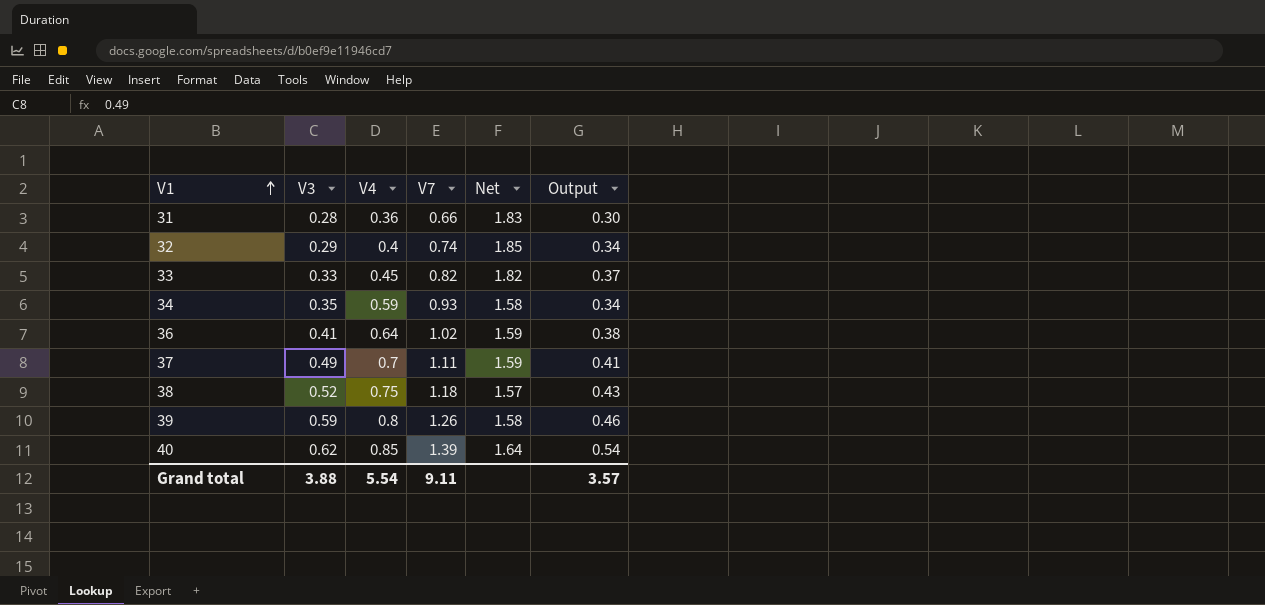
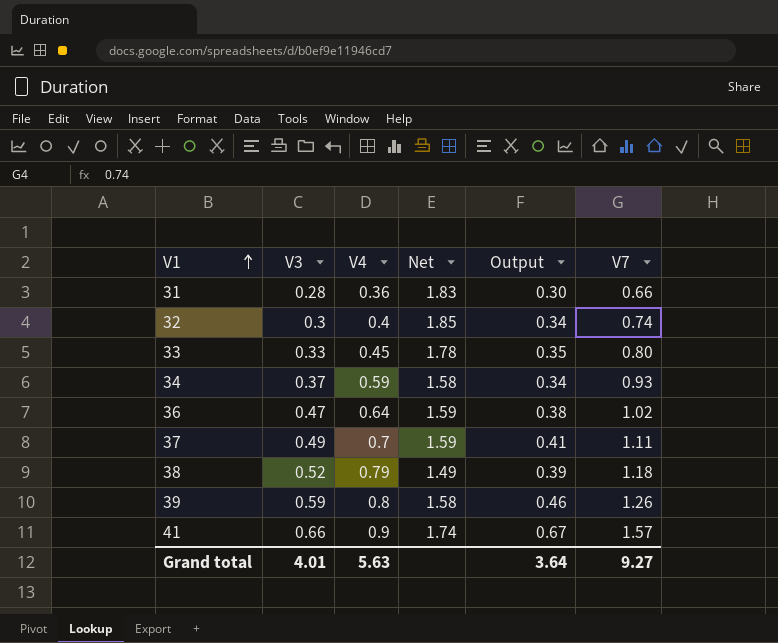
column V7 | position: 4 -> 6
row 40: 0.62 | 0.85 | 1.39 | 1.64 | 0.54 -> none
32 | V3: 0.29 -> 0.3
33 | Net: 1.82 -> 1.78
33 | Output: 0.37 -> 0.35
33 | V7: 0.82 -> 0.80
34 | V3: 0.35 -> 0.37
36 | V3: 0.41 -> 0.47
38 | V4: 0.75 -> 0.79
38 | Net: 1.57 -> 1.49
38 | Output: 0.43 -> 0.39
row 41: none -> 0.66 | 0.9 | 1.74 | 0.67 | 1.57
Grand total | V3: 3.88 -> 4.01
Grand total | V4: 5.54 -> 5.63
Grand total | Output: 3.57 -> 3.64
Grand total | V7: 9.11 -> 9.27

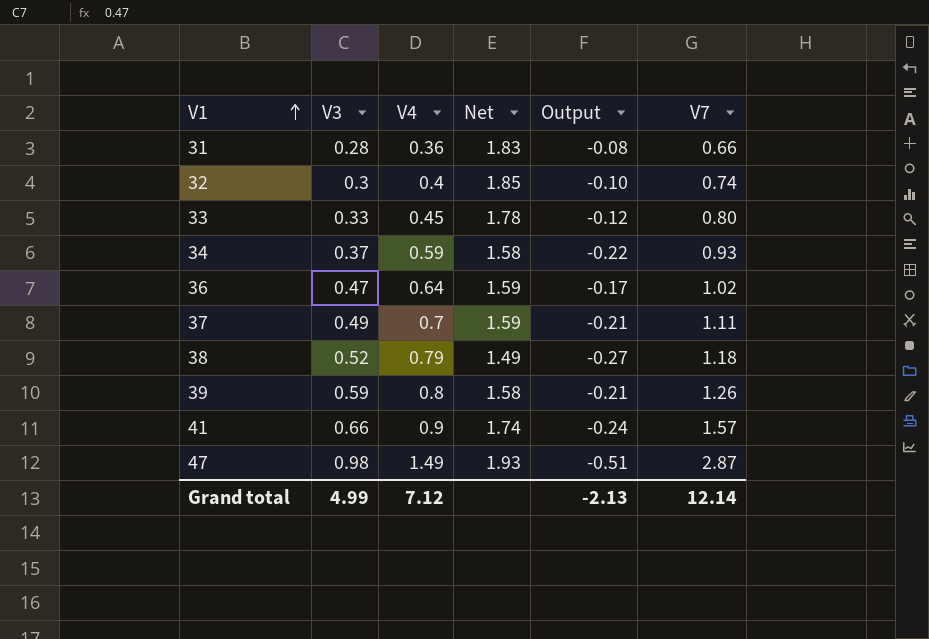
column Output | formula: [V7] - [V4] -> [V3] - [V4]
row 47: none -> 0.98 | 1.49 | 1.93 | -0.51 | 2.87
Grand total | V3: 4.01 -> 4.99
Grand total | V4: 5.63 -> 7.12
Grand total | Output: 3.64 -> -2.13
Grand total | V7: 9.27 -> 12.14

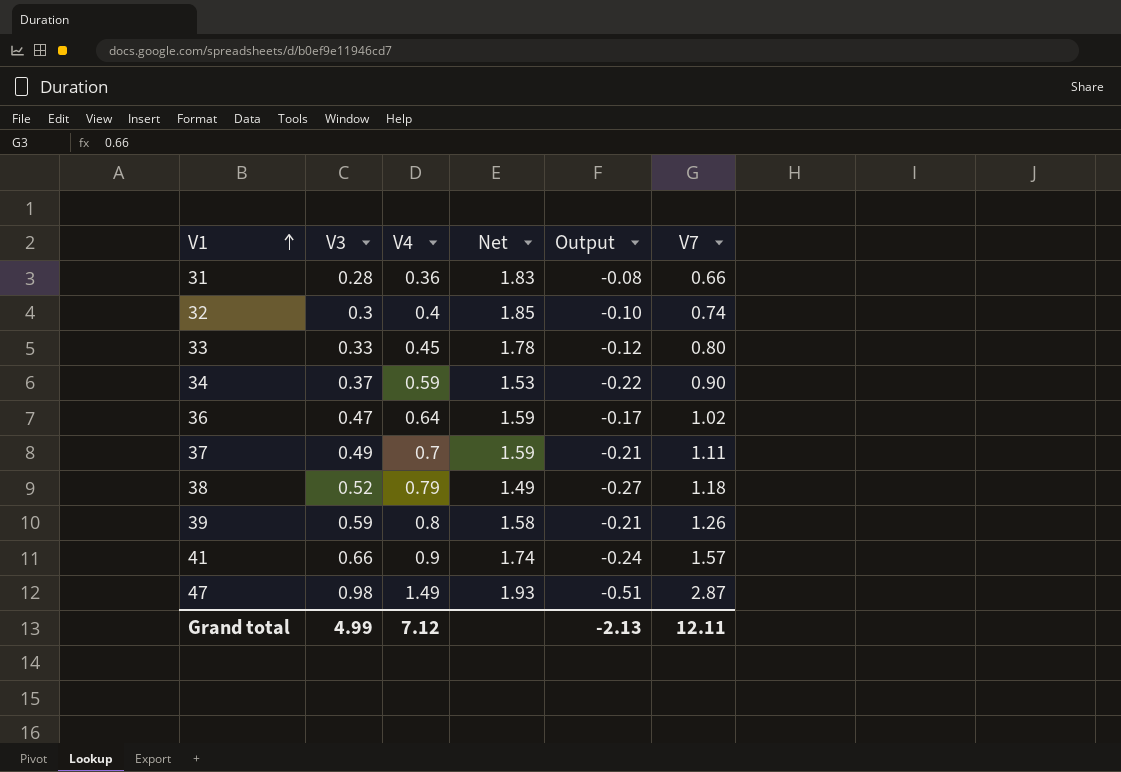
34 | Net: 1.58 -> 1.53
34 | V7: 0.93 -> 0.90
Grand total | V7: 12.14 -> 12.11

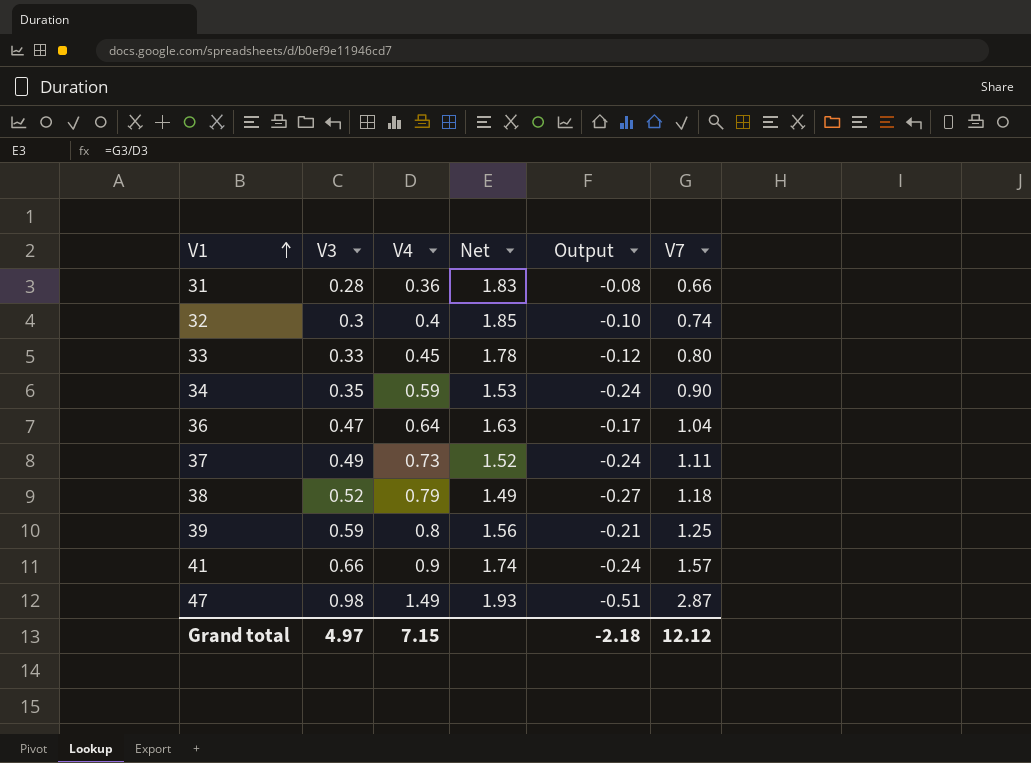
34 | V3: 0.37 -> 0.35
34 | Output: -0.22 -> -0.24
36 | Net: 1.59 -> 1.63
36 | V7: 1.02 -> 1.04
37 | V4: 0.7 -> 0.73
37 | Net: 1.59 -> 1.52
37 | Output: -0.21 -> -0.24
39 | Net: 1.58 -> 1.56
39 | V7: 1.26 -> 1.25
Grand total | V3: 4.99 -> 4.97
Grand total | V4: 7.12 -> 7.15
Grand total | Output: -2.13 -> -2.18
Grand total | V7: 12.11 -> 12.12

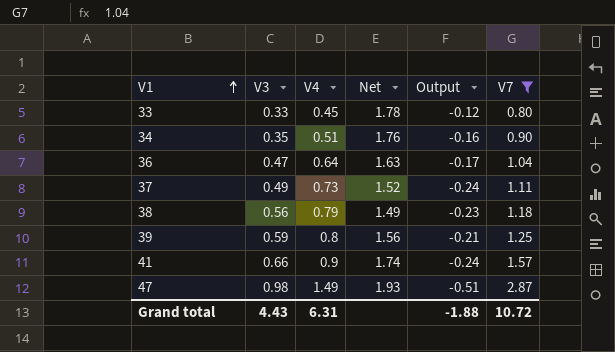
filter: none -> V7 >= 0.80
34 | V4: 0.59 -> 0.51
34 | Net: 1.53 -> 1.76
34 | Output: -0.24 -> -0.16
38 | V3: 0.52 -> 0.56
38 | Output: -0.27 -> -0.23
Grand total | V3: 4.97 -> 4.43
Grand total | V4: 7.15 -> 6.31
Grand total | Output: -2.18 -> -1.88
Grand total | V7: 12.12 -> 10.72

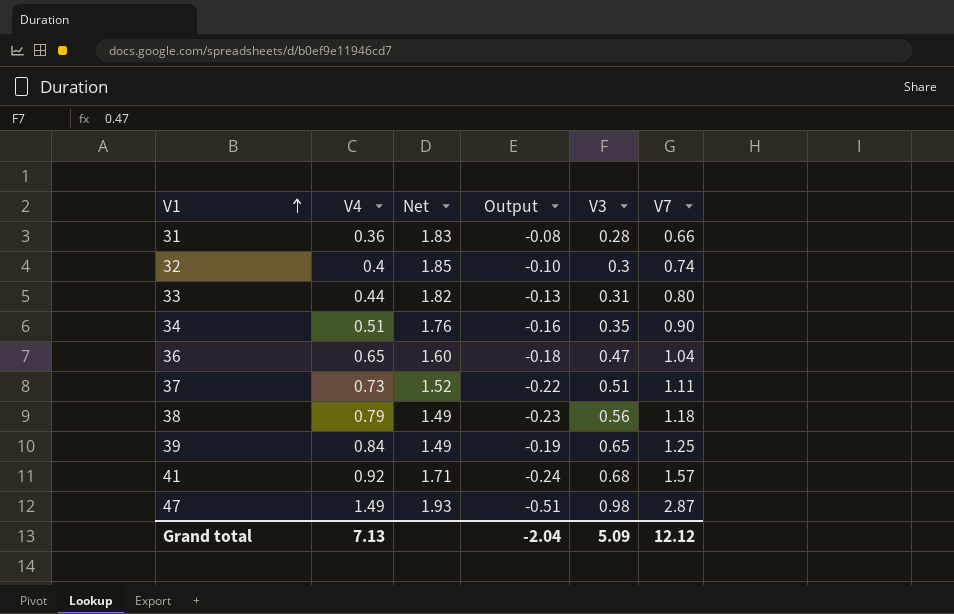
filter: V7 >= 0.80 -> none
column V3 | position: 2 -> 5
33 | V4: 0.45 -> 0.44
33 | Net: 1.78 -> 1.82
33 | Output: -0.12 -> -0.13
33 | V3: 0.33 -> 0.31
36 | V4: 0.64 -> 0.65
36 | Net: 1.63 -> 1.60
36 | Output: -0.17 -> -0.18
37 | Output: -0.24 -> -0.22
37 | V3: 0.49 -> 0.51
39 | V4: 0.8 -> 0.84
39 | Net: 1.56 -> 1.49
39 | Output: -0.21 -> -0.19
39 | V3: 0.59 -> 0.65
41 | V4: 0.9 -> 0.92
41 | Net: 1.74 -> 1.71
41 | V3: 0.66 -> 0.68
Grand total | V4: 6.31 -> 7.13
Grand total | Output: -1.88 -> -2.04
Grand total | V3: 4.43 -> 5.09
Grand total | V7: 10.72 -> 12.12

